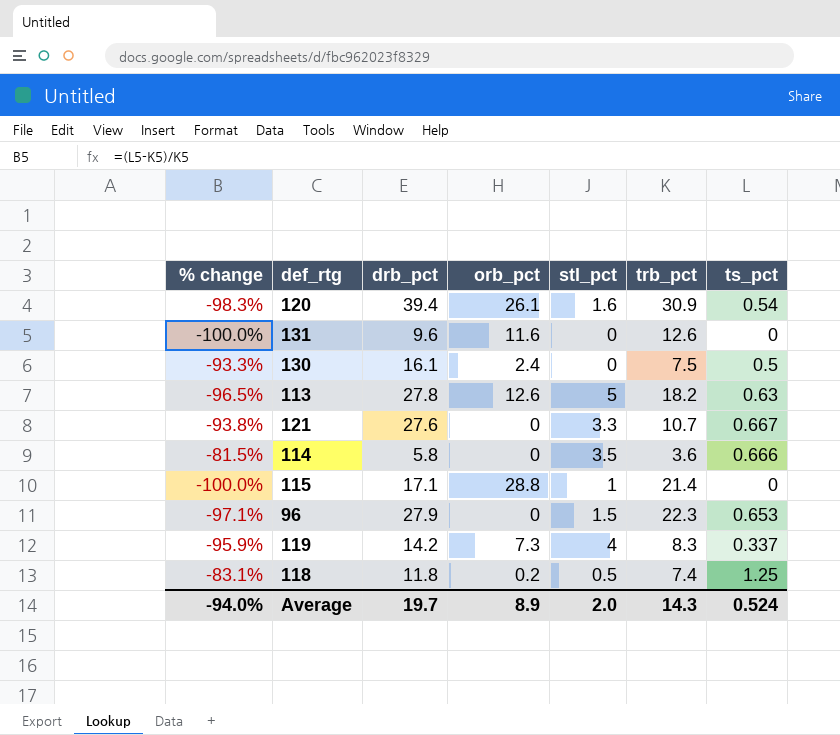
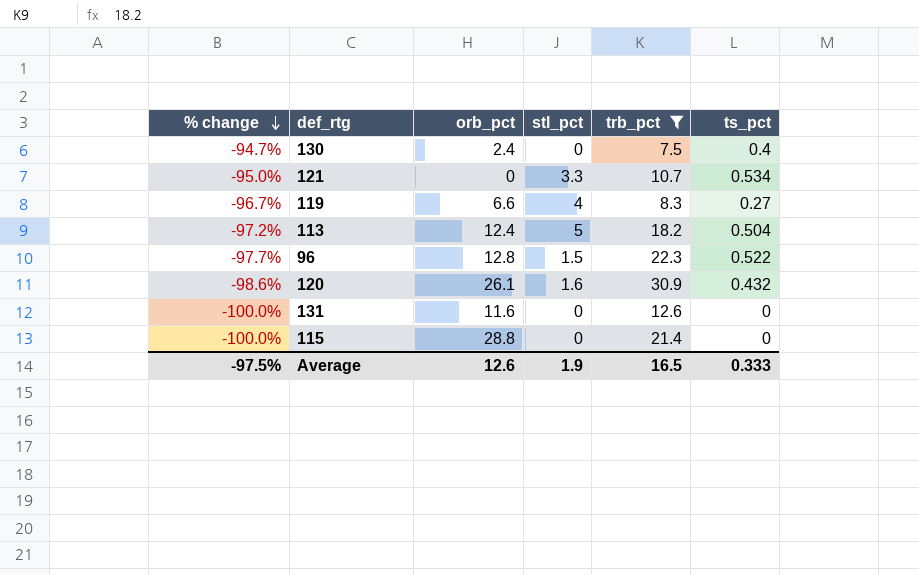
filter: none -> trb_pct >= 7.5
row order: none -> % change descending
column drb_pct | position: 3 -> none
130 | % change: -93.3% -> -94.7%
130 | ts_pct: 0.5 -> 0.4
121 | % change: -93.8% -> -95.0%
121 | ts_pct: 0.667 -> 0.534
119 | % change: -95.9% -> -96.7%
119 | orb_pct: 7.3 -> 6.6
119 | ts_pct: 0.337 -> 0.27
113 | % change: -96.5% -> -97.2%
113 | orb_pct: 12.6 -> 12.4
113 | ts_pct: 0.63 -> 0.504
96 | % change: -97.1% -> -97.7%
96 | orb_pct: 0 -> 12.8
96 | ts_pct: 0.653 -> 0.522
120 | % change: -98.3% -> -98.6%
120 | ts_pct: 0.54 -> 0.432
115 | stl_pct: 1 -> 0
Average | % change: -94.0% -> -97.5%
Average | orb_pct: 8.9 -> 12.6
Average | stl_pct: 2.0 -> 1.9
Average | trb_pct: 14.3 -> 16.5
Average | ts_pct: 0.524 -> 0.333

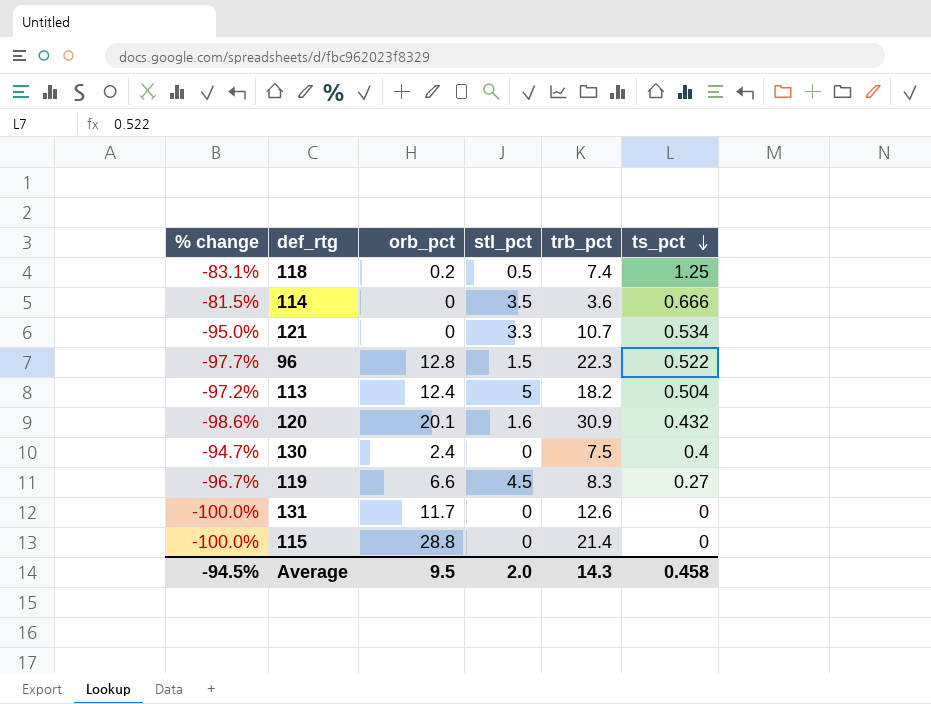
filter: trb_pct >= 7.5 -> none
row order: % change descending -> ts_pct descending
120 | orb_pct: 26.1 -> 20.1
119 | stl_pct: 4 -> 4.5
131 | orb_pct: 11.6 -> 11.7
Average | % change: -97.5% -> -94.5%
Average | orb_pct: 12.6 -> 9.5
Average | stl_pct: 1.9 -> 2.0
Average | trb_pct: 16.5 -> 14.3
Average | ts_pct: 0.333 -> 0.458

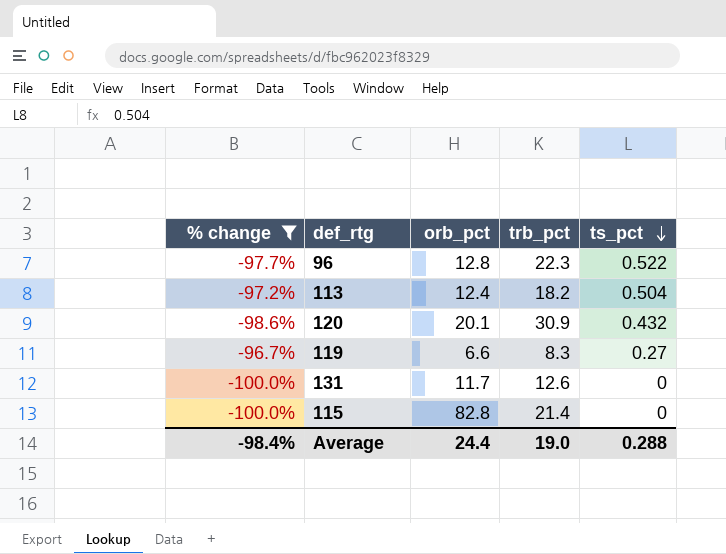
filter: none -> % change <= -96.7%
column stl_pct | position: 4 -> none
115 | orb_pct: 28.8 -> 82.8
Average | % change: -94.5% -> -98.4%
Average | orb_pct: 9.5 -> 24.4
Average | trb_pct: 14.3 -> 19.0
Average | ts_pct: 0.458 -> 0.288

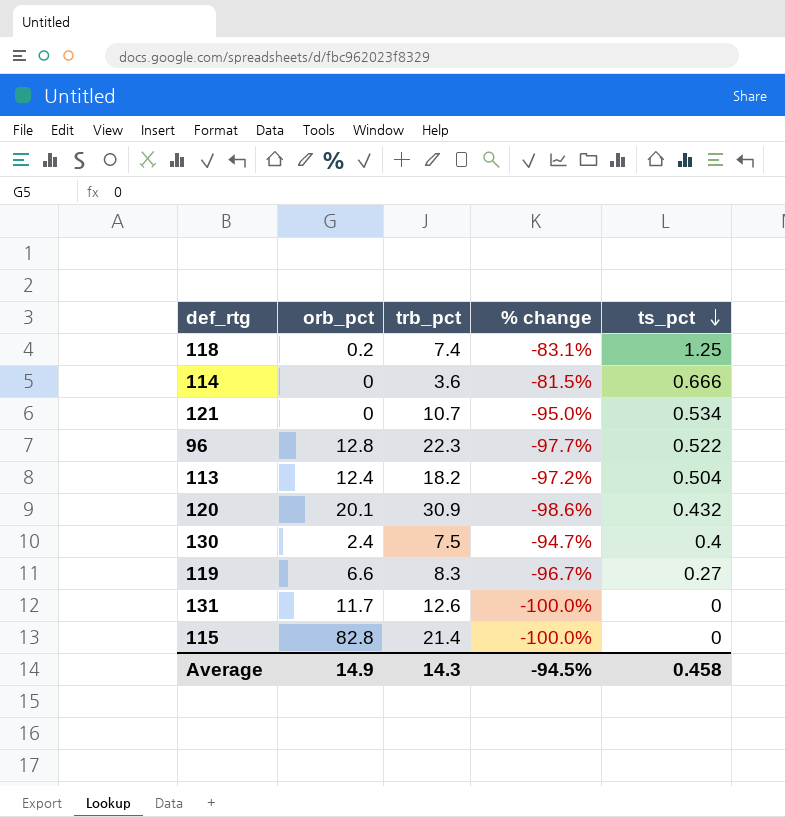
filter: % change <= -96.7% -> none
column % change | position: 1 -> 4
Average | orb_pct: 24.4 -> 14.9
Average | trb_pct: 19.0 -> 14.3
Average | % change: -98.4% -> -94.5%
Average | ts_pct: 0.288 -> 0.458

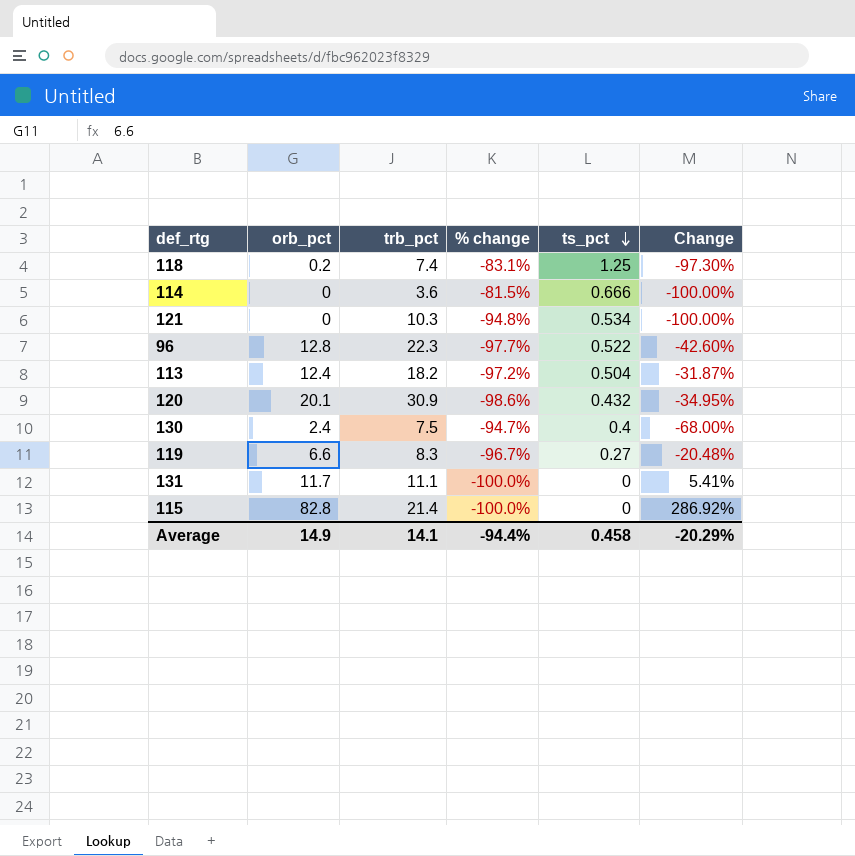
column Change | formula: none -> ([orb_pct] - [trb_pct]) / [trb_pct]
121 | trb_pct: 10.7 -> 10.3
121 | % change: -95.0% -> -94.8%
131 | trb_pct: 12.6 -> 11.1
Average | trb_pct: 14.3 -> 14.1
Average | % change: -94.5% -> -94.4%

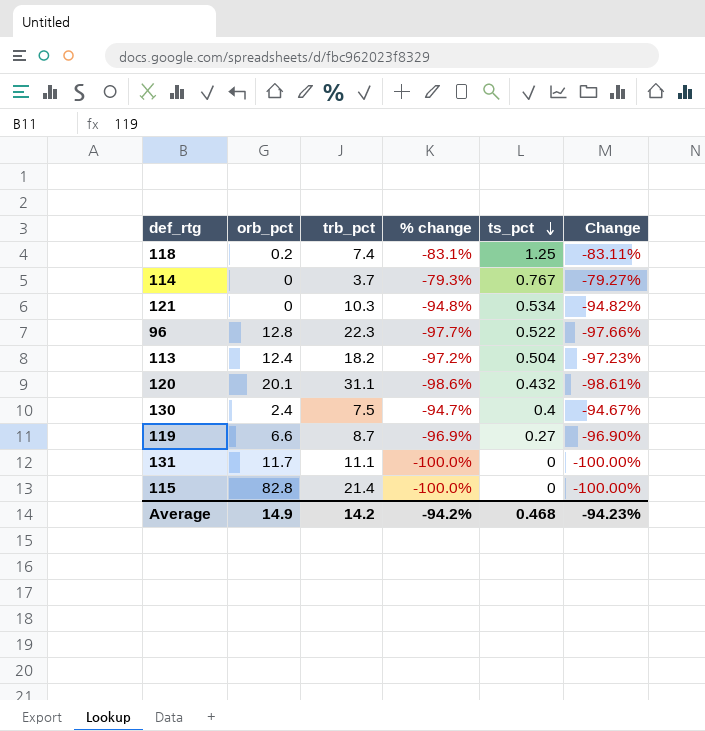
column Change | formula: ([orb_pct] - [trb_pct]) / [trb_pct] -> ([ts_pct] - [trb_pct]) / [trb_pct]
114 | trb_pct: 3.6 -> 3.7
114 | % change: -81.5% -> -79.3%
114 | ts_pct: 0.666 -> 0.767
120 | trb_pct: 30.9 -> 31.1
119 | trb_pct: 8.3 -> 8.7
119 | % change: -96.7% -> -96.9%
Average | trb_pct: 14.1 -> 14.2
Average | % change: -94.4% -> -94.2%
Average | ts_pct: 0.458 -> 0.468
Average | Change: -20.29% -> -94.23%

